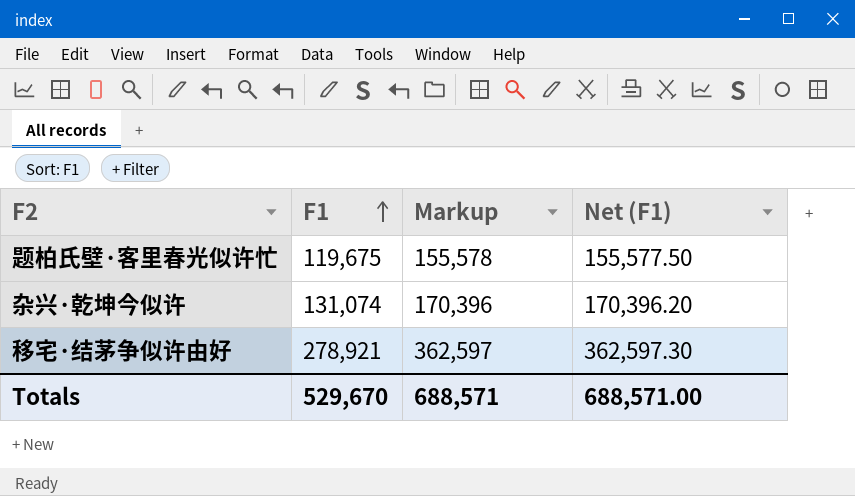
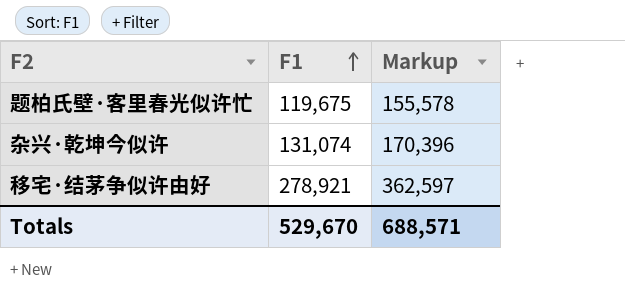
column Net (F1) | formula: [F1] * 1.3 -> none

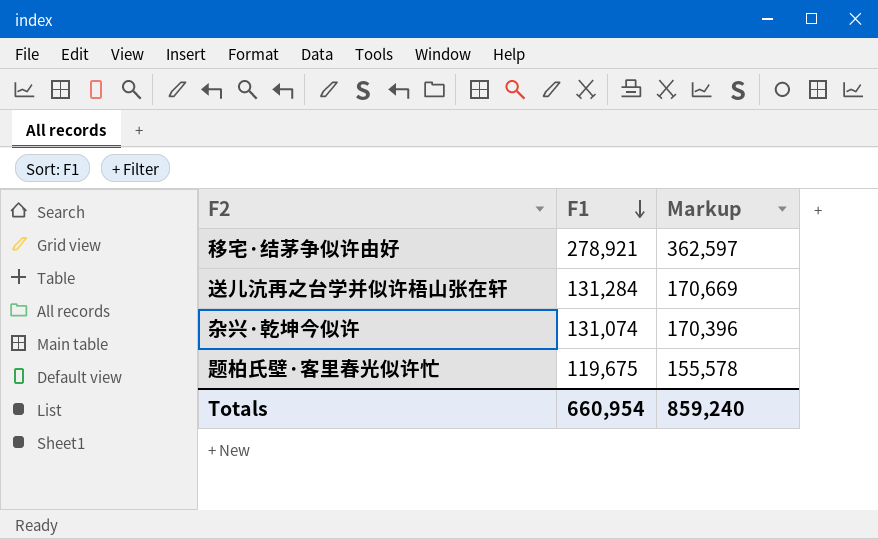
row order: F1 ascending -> F1 descending
row 送儿沆再之台学并似许梧山张在轩: none -> 131,284 | 170,669
Totals | F1: 529,670 -> 660,954
Totals | Markup: 688,571 -> 859,240

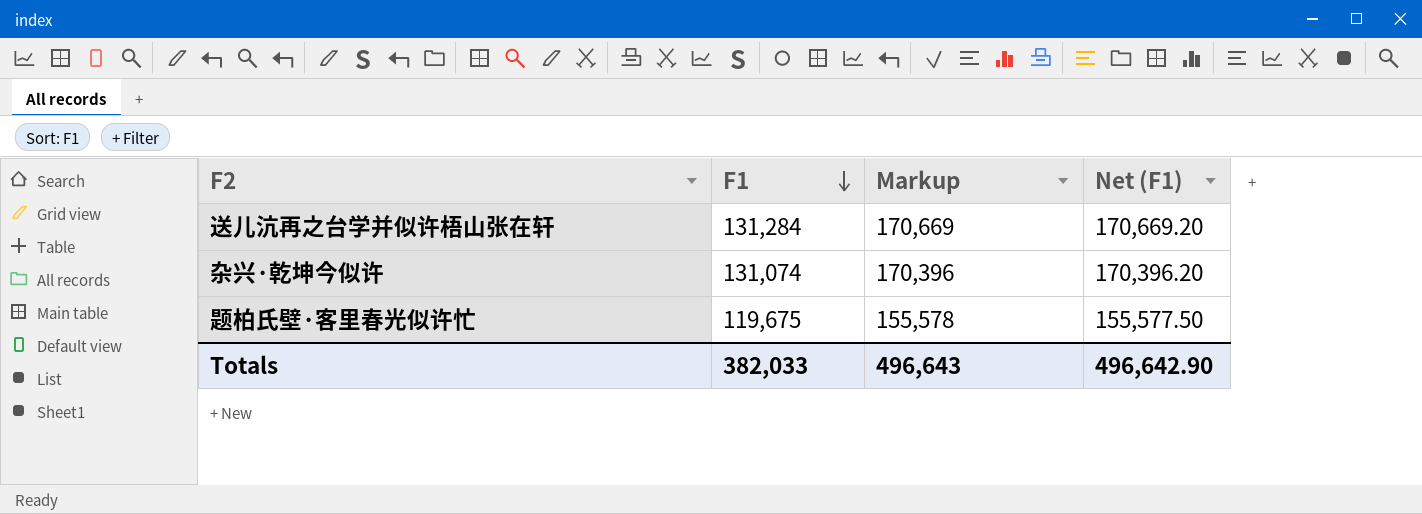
column Net (F1) | formula: none -> [F1] * 1.3
row 移宅·结茅争似许由好: 278,921 | 362,597 -> none
Totals | F1: 660,954 -> 382,033
Totals | Markup: 859,240 -> 496,643

